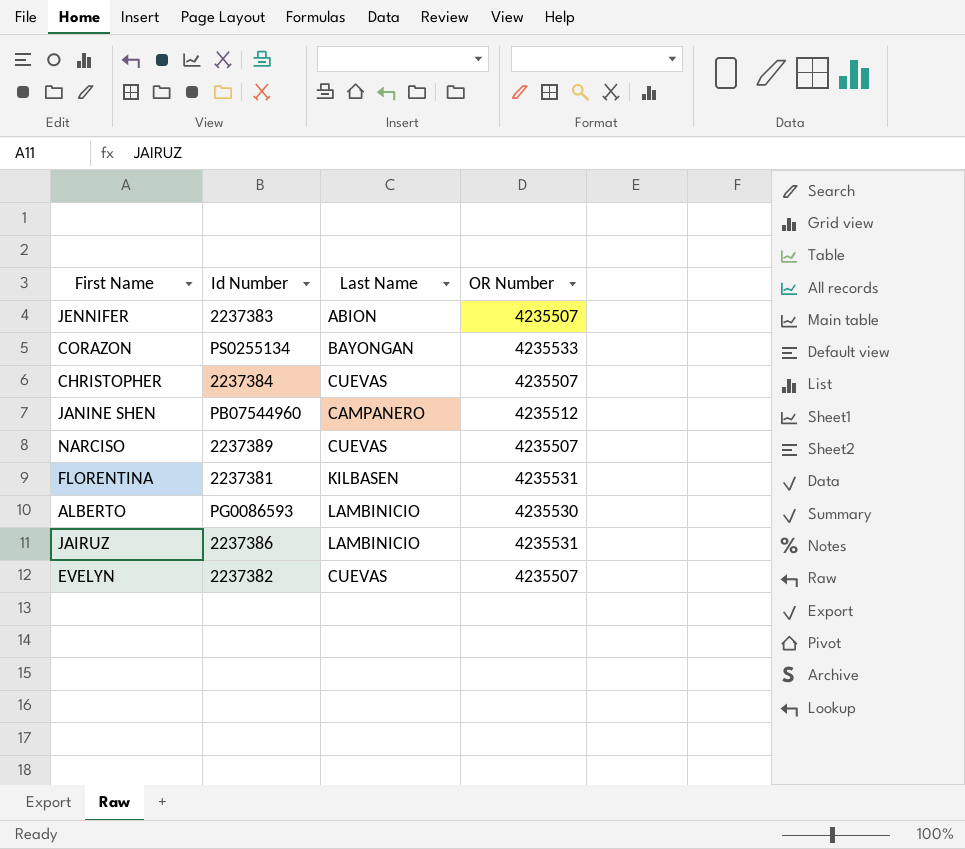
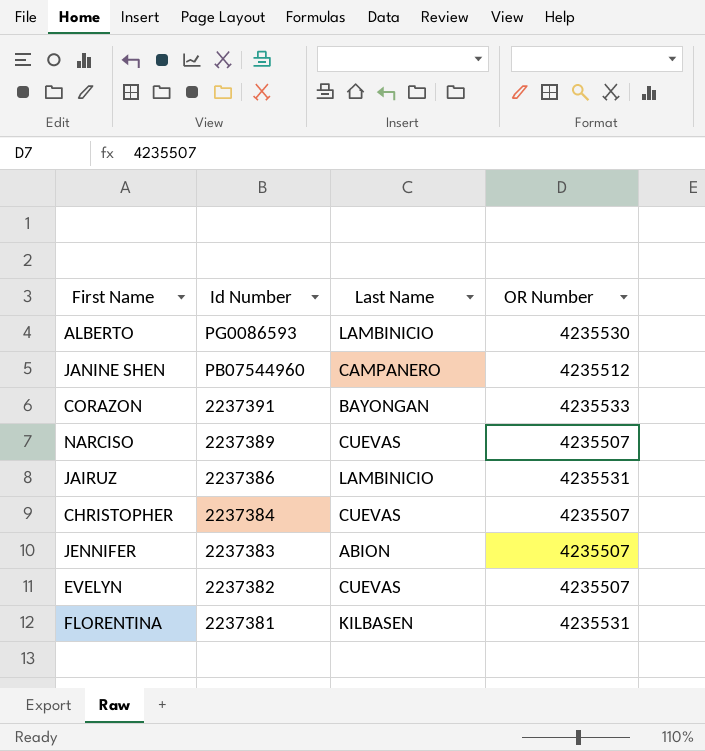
row order: none -> Id Number descending
CORAZON | Id Number: PS0255134 -> 2237391

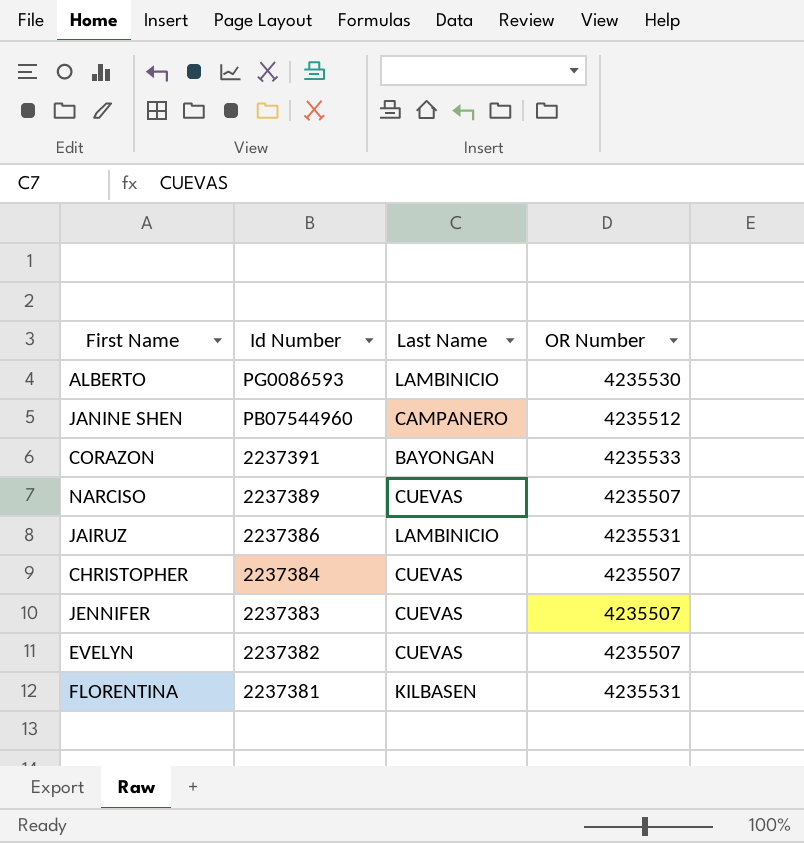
JENNIFER | Last Name: ABION -> CUEVAS

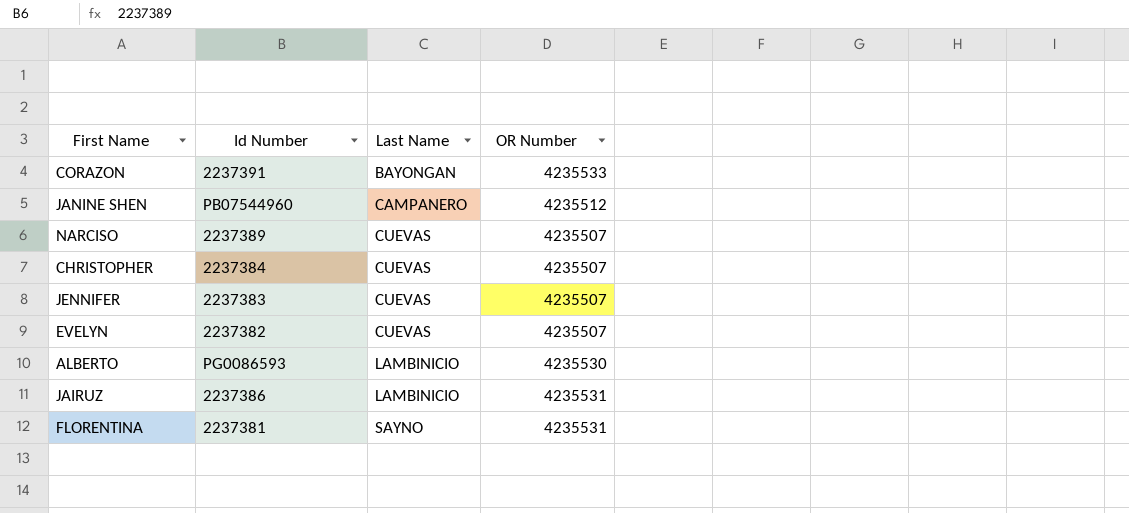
row order: Id Number descending -> Last Name ascending
FLORENTINA | Last Name: KILBASEN -> SAYNO

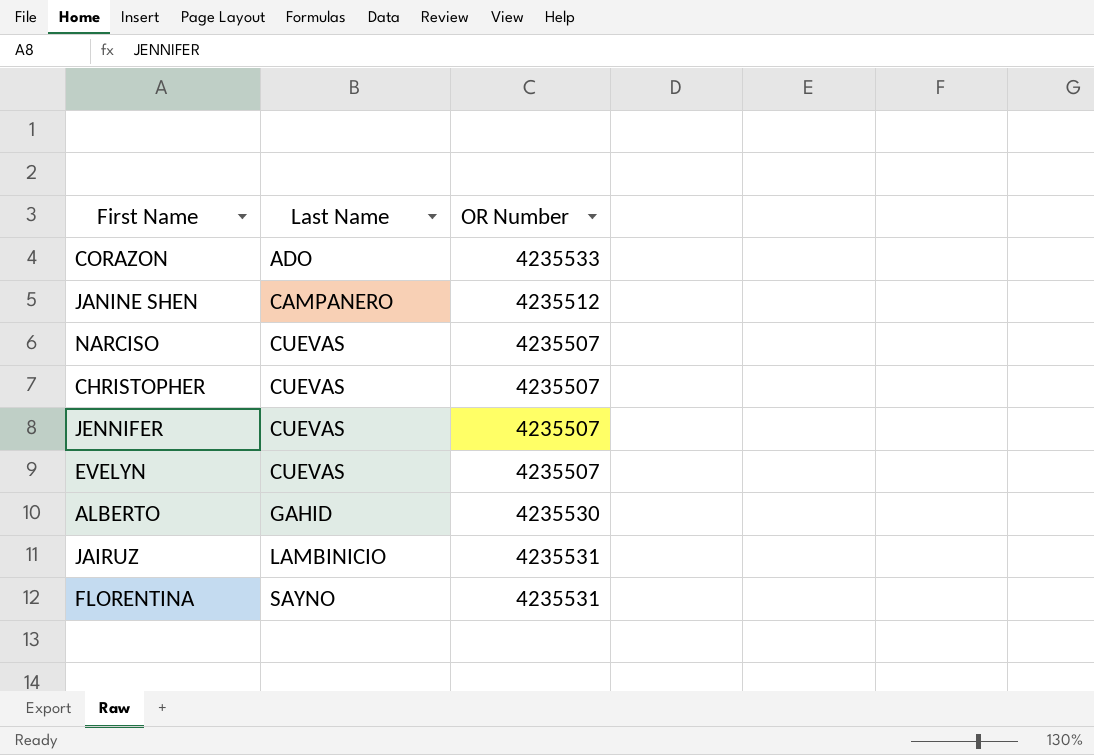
column Id Number | position: 2 -> none
CORAZON | Last Name: BAYONGAN -> ADO
ALBERTO | Last Name: LAMBINICIO -> GAHID

